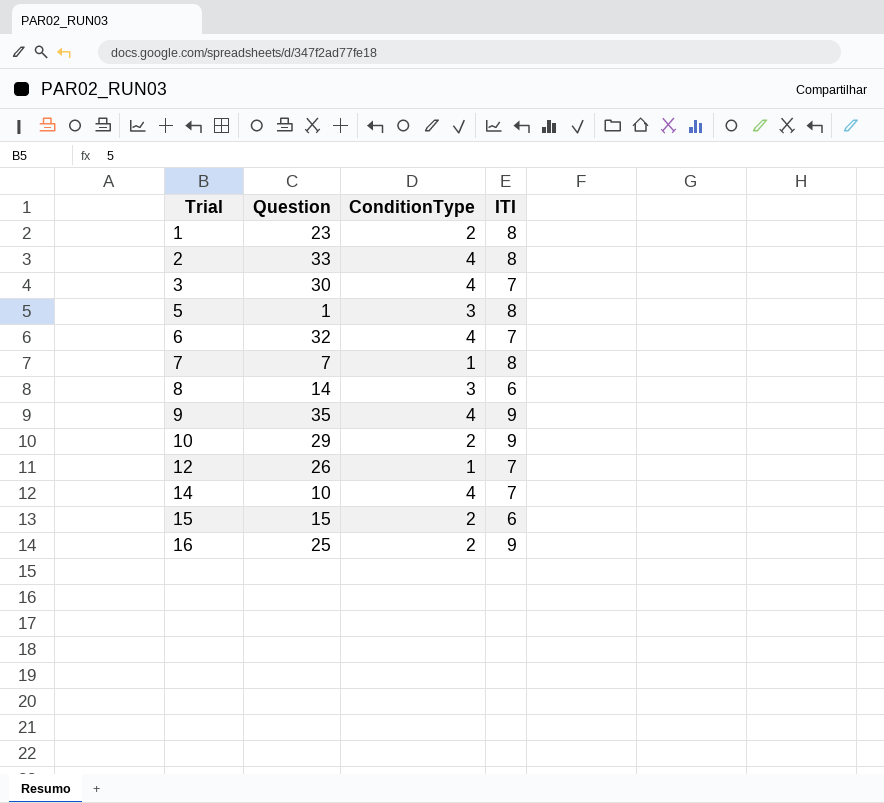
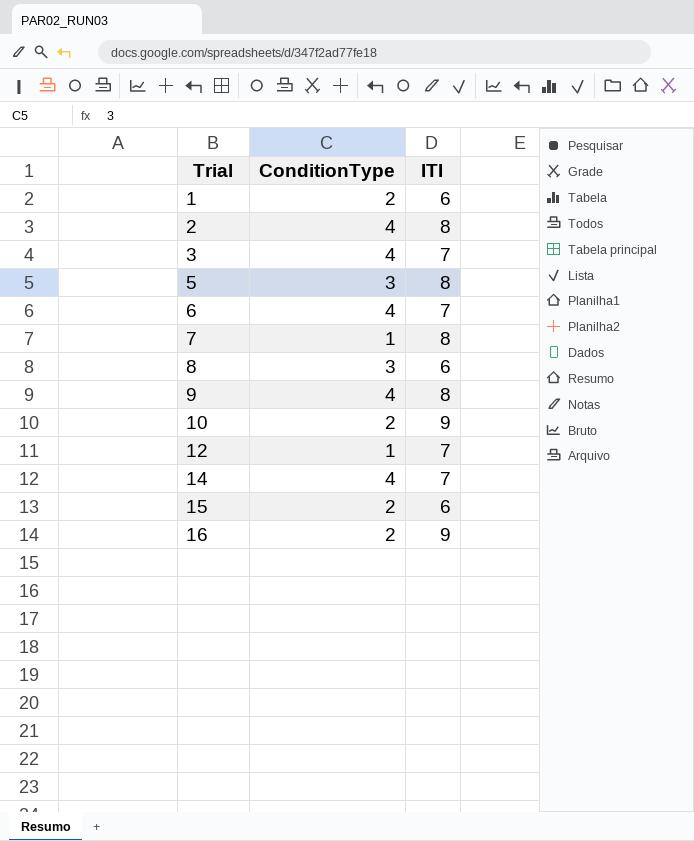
column Question | position: 2 -> none
1 | ITI: 8 -> 6
9 | ITI: 9 -> 8

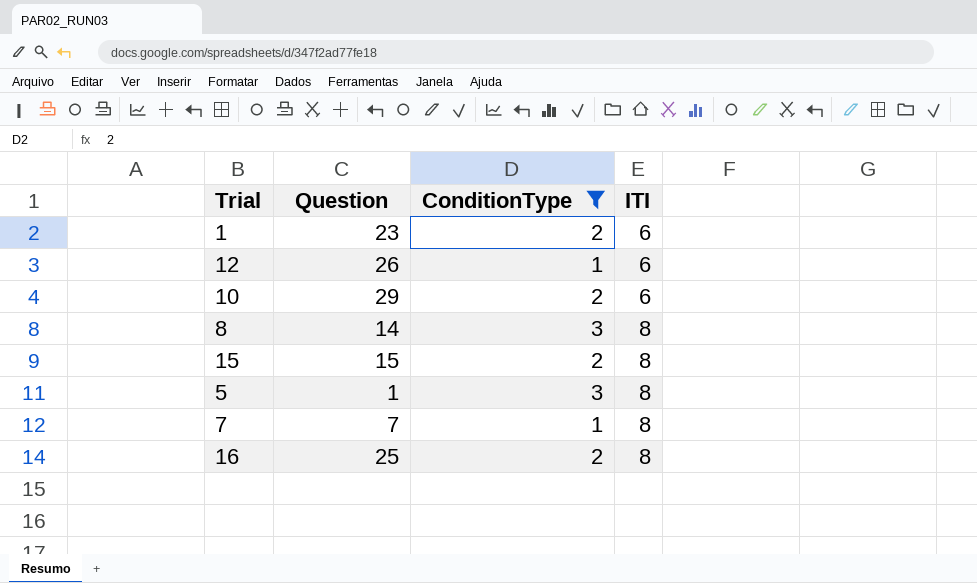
filter: none -> ConditionType != 4
row order: Trial ascending -> ITI ascending
column Question | position: none -> 2
12 | ITI: 7 -> 6
10 | ITI: 9 -> 6
8 | ITI: 6 -> 8
15 | ITI: 6 -> 8
16 | ITI: 9 -> 8

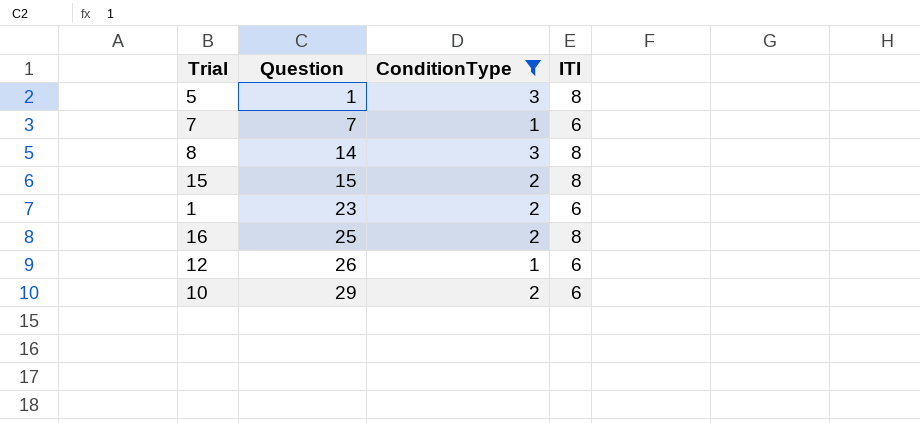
row order: ITI ascending -> Question ascending
7 | ITI: 8 -> 6

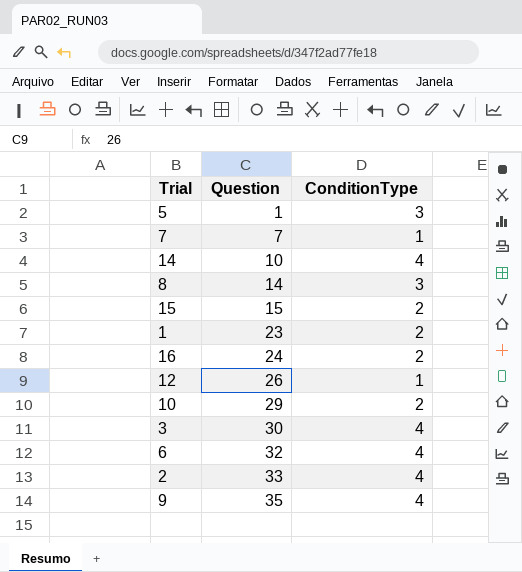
filter: ConditionType != 4 -> none
column ITI | position: 4 -> none
16 | Question: 25 -> 24

